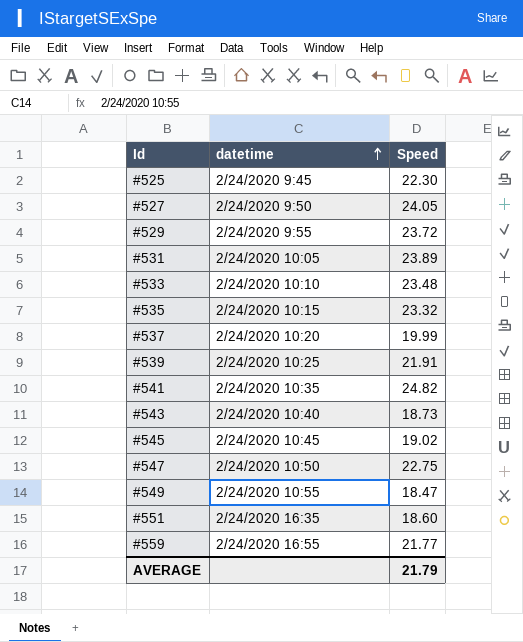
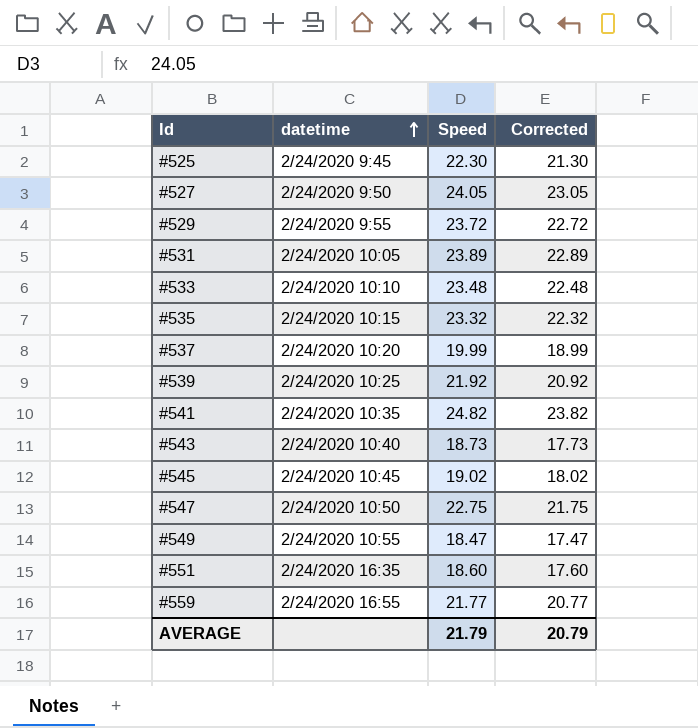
column Corrected | formula: none -> [Speed] - 1
#539 | Speed: 21.91 -> 21.92

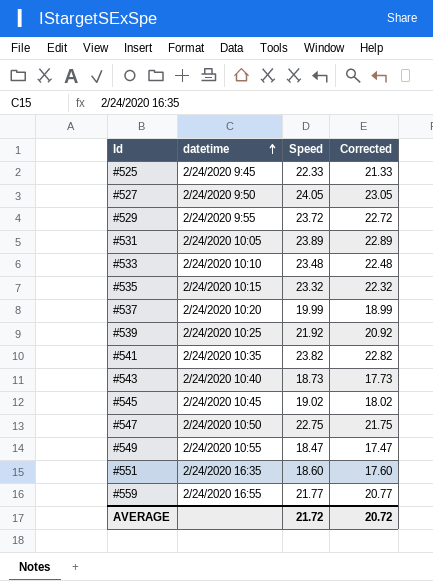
#525 | Speed: 22.30 -> 22.33
#525 | Corrected: 21.30 -> 21.33
#541 | Speed: 24.82 -> 23.82
#541 | Corrected: 23.82 -> 22.82
AVERAGE | Speed: 21.79 -> 21.72
AVERAGE | Corrected: 20.79 -> 20.72

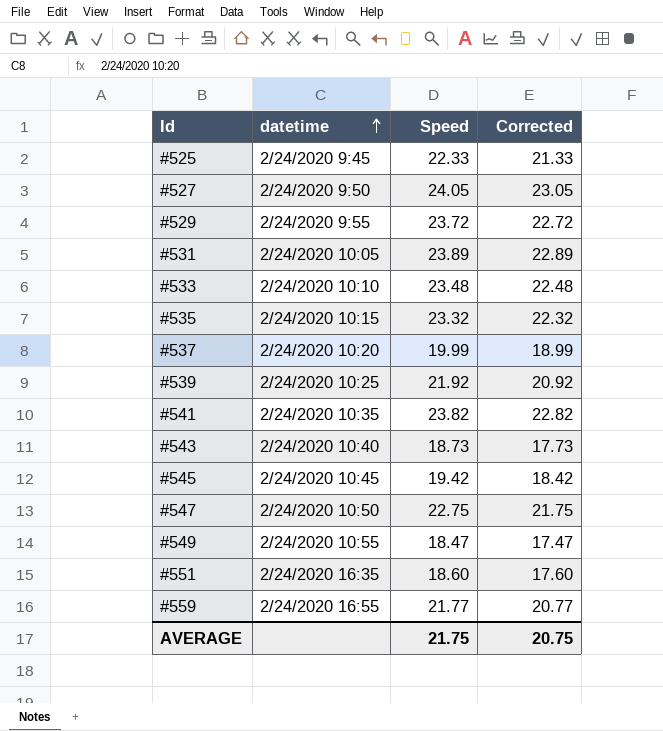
#545 | Speed: 19.02 -> 19.42
#545 | Corrected: 18.02 -> 18.42
AVERAGE | Speed: 21.72 -> 21.75
AVERAGE | Corrected: 20.72 -> 20.75

